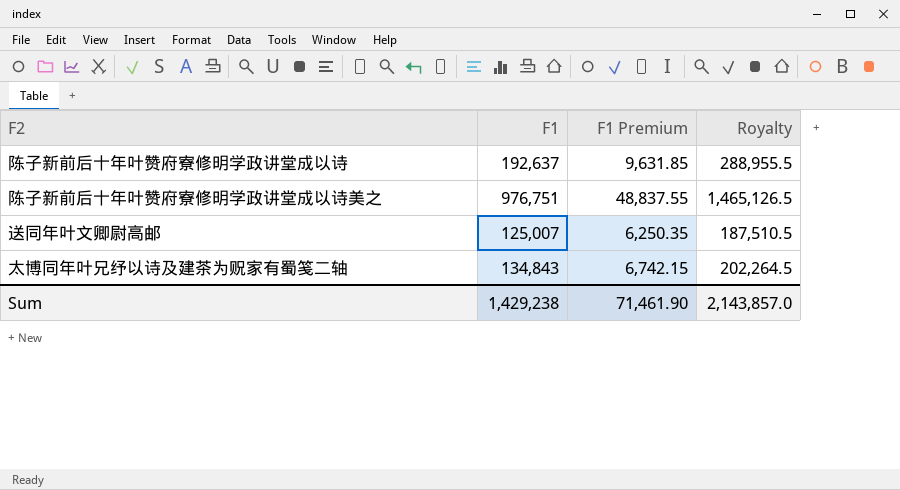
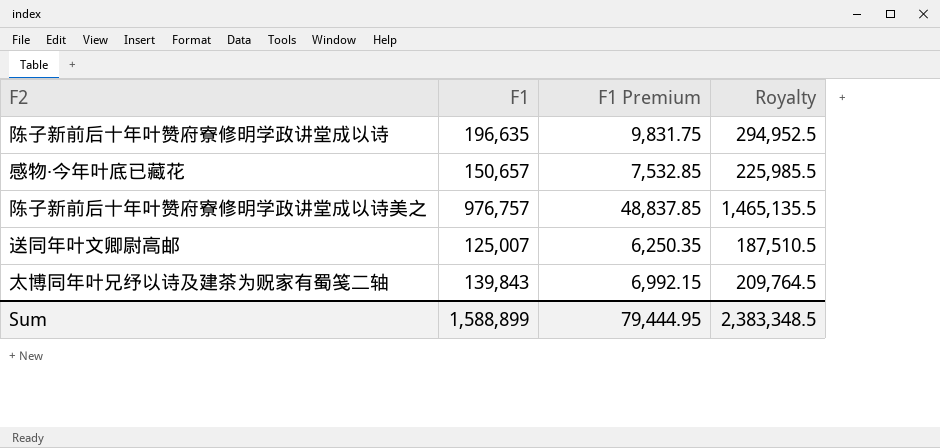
陈子新前后十年叶赞府寮修明学政讲堂成以诗 | F1: 192,637 -> 196,635
陈子新前后十年叶赞府寮修明学政讲堂成以诗 | F1 Premium: 9,631.85 -> 9,831.75
陈子新前后十年叶赞府寮修明学政讲堂成以诗 | Royalty: 288,955.5 -> 294,952.5
row 感物·今年叶底已藏花: none -> 150,657 | 7,532.85 | 225,985.5
陈子新前后十年叶赞府寮修明学政讲堂成以诗美之 | F1: 976,751 -> 976,757
陈子新前后十年叶赞府寮修明学政讲堂成以诗美之 | F1 Premium: 48,837.55 -> 48,837.85
陈子新前后十年叶赞府寮修明学政讲堂成以诗美之 | Royalty: 1,465,126.5 -> 1,465,135.5
太博同年叶兄纾以诗及建茶为贶家有蜀笺二轴 | F1: 134,843 -> 139,843
太博同年叶兄纾以诗及建茶为贶家有蜀笺二轴 | F1 Premium: 6,742.15 -> 6,992.15
太博同年叶兄纾以诗及建茶为贶家有蜀笺二轴 | Royalty: 202,264.5 -> 209,764.5
Sum | F1: 1,429,238 -> 1,588,899
Sum | F1 Premium: 71,461.90 -> 79,444.95
Sum | Royalty: 2,143,857.0 -> 2,383,348.5

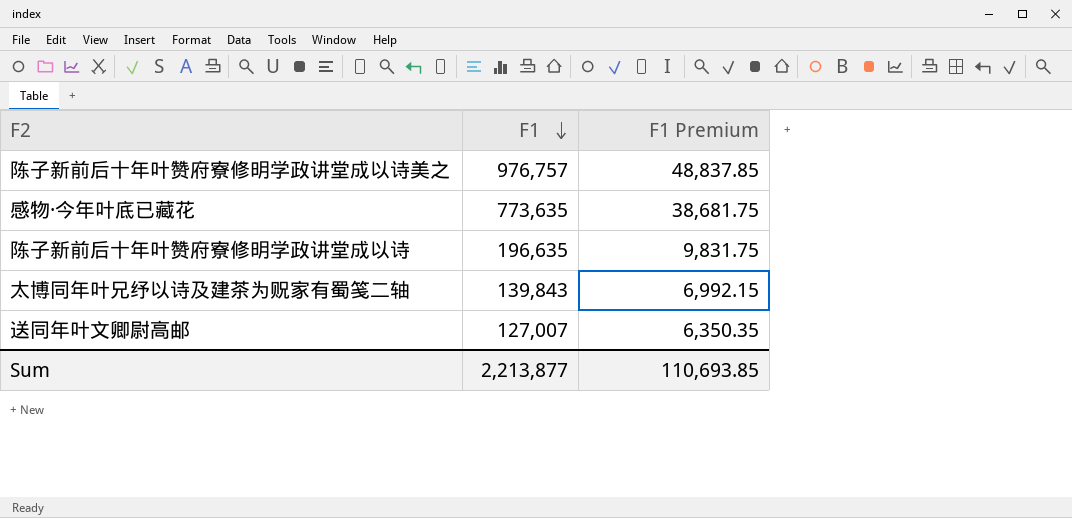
row order: none -> F1 descending
column Royalty | formula: [F1] * 1.5 -> none
感物·今年叶底已藏花 | F1: 150,657 -> 773,635
感物·今年叶底已藏花 | F1 Premium: 7,532.85 -> 38,681.75
送同年叶文卿尉高邮 | F1: 125,007 -> 127,007
送同年叶文卿尉高邮 | F1 Premium: 6,250.35 -> 6,350.35
Sum | F1: 1,588,899 -> 2,213,877
Sum | F1 Premium: 79,444.95 -> 110,693.85

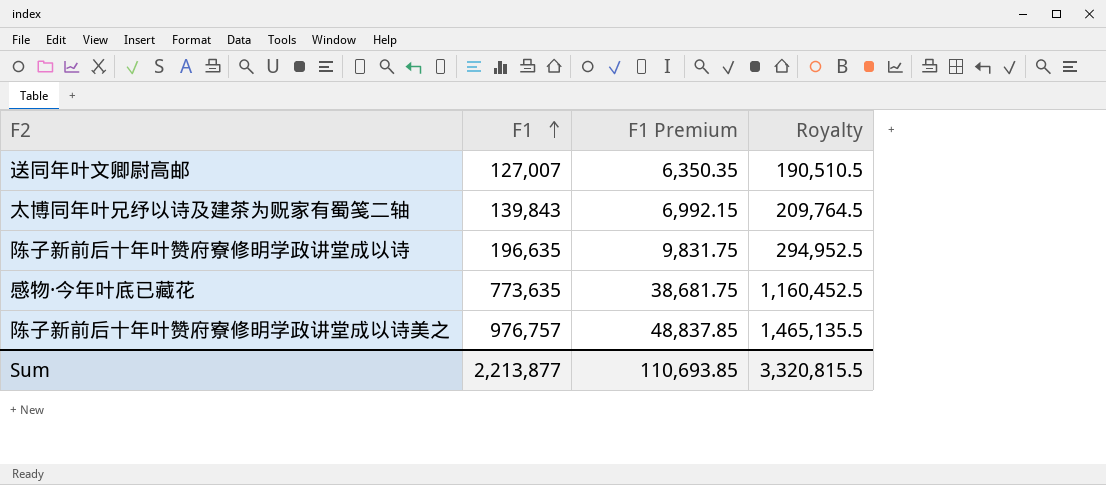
row order: F1 descending -> F1 ascending
column Royalty | formula: none -> [F1] * 1.5

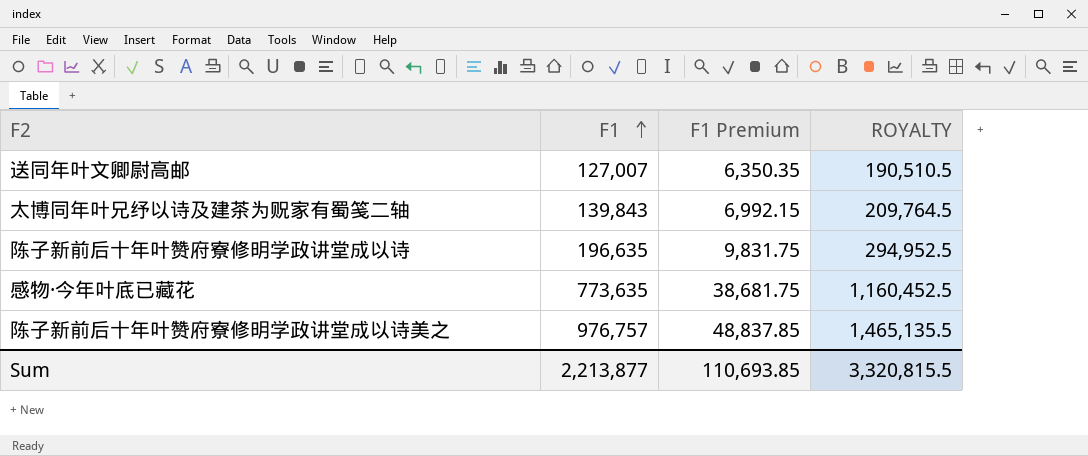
column name: Royalty -> ROYALTY

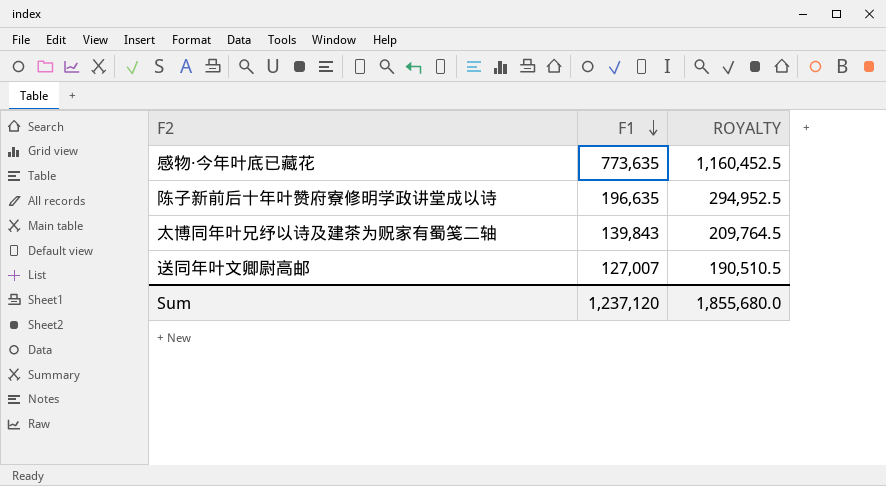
row order: F1 ascending -> F1 descending
column F1 Premium | formula: [F1] * 0.05 -> none
row 陈子新前后十年叶赞府寮修明学政讲堂成以诗美之: 976,757 | 48,837.85 | 1,465,135.5 -> none
Sum | F1: 2,213,877 -> 1,237,120
Sum | ROYALTY: 3,320,815.5 -> 1,855,680.0

